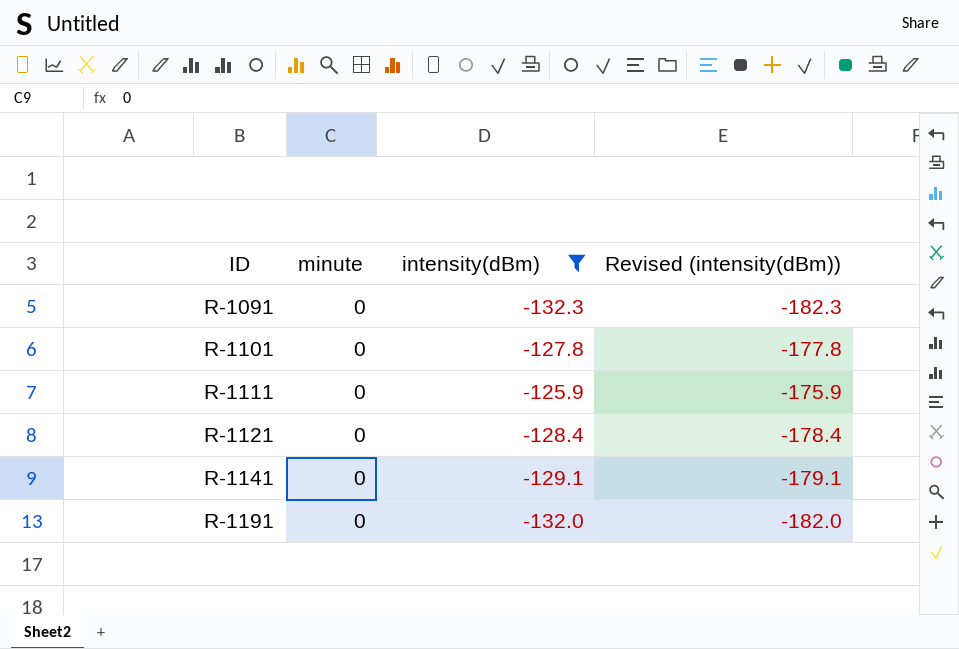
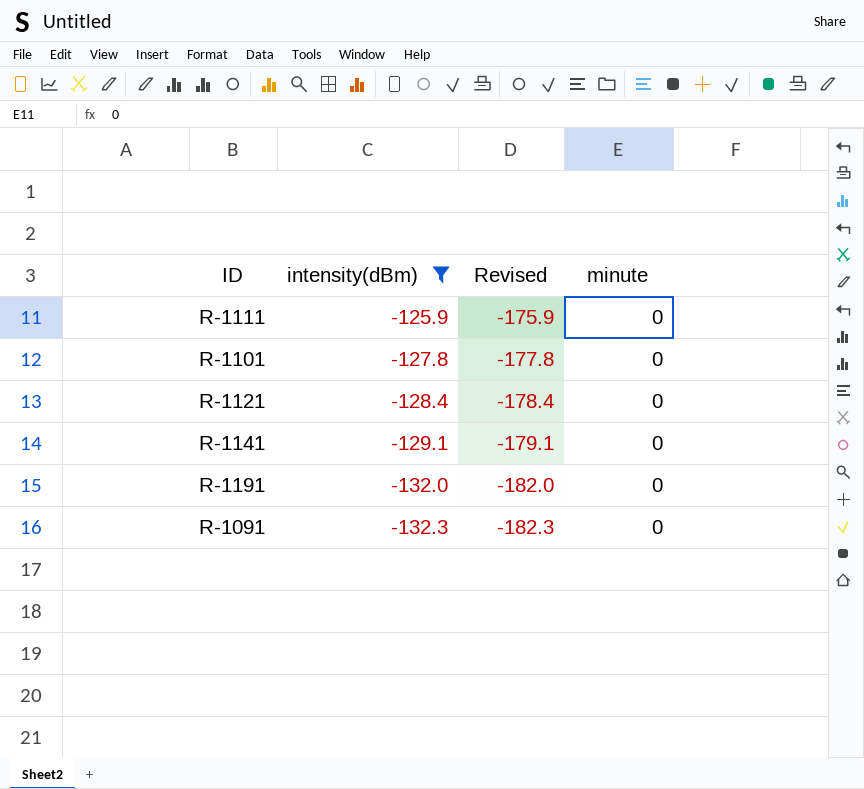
row order: ID ascending -> intensity(dBm) descending
column name: Revised (intensity(dBm)) -> Revised
column minute | position: 2 -> 4

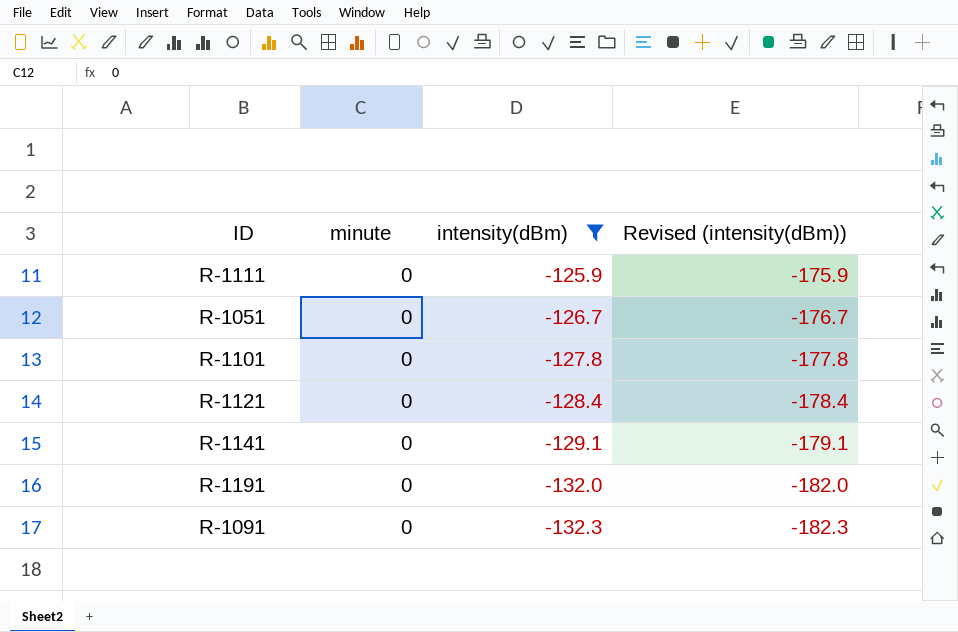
column minute | position: 4 -> 2
column name: Revised -> Revised (intensity(dBm))
row R-1051: none -> 0 | -126.7 | -176.7

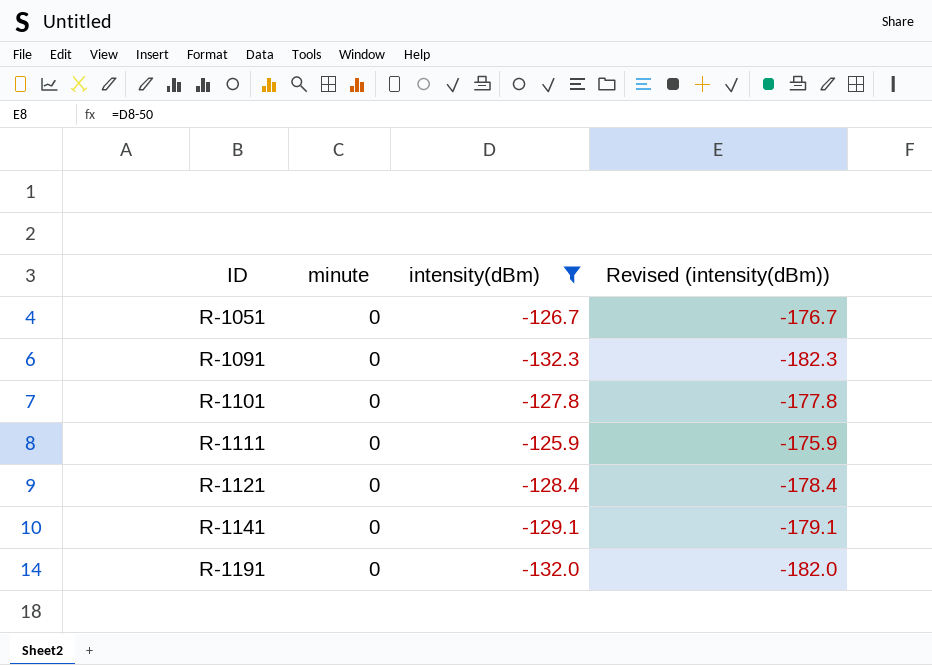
row order: intensity(dBm) descending -> ID ascending

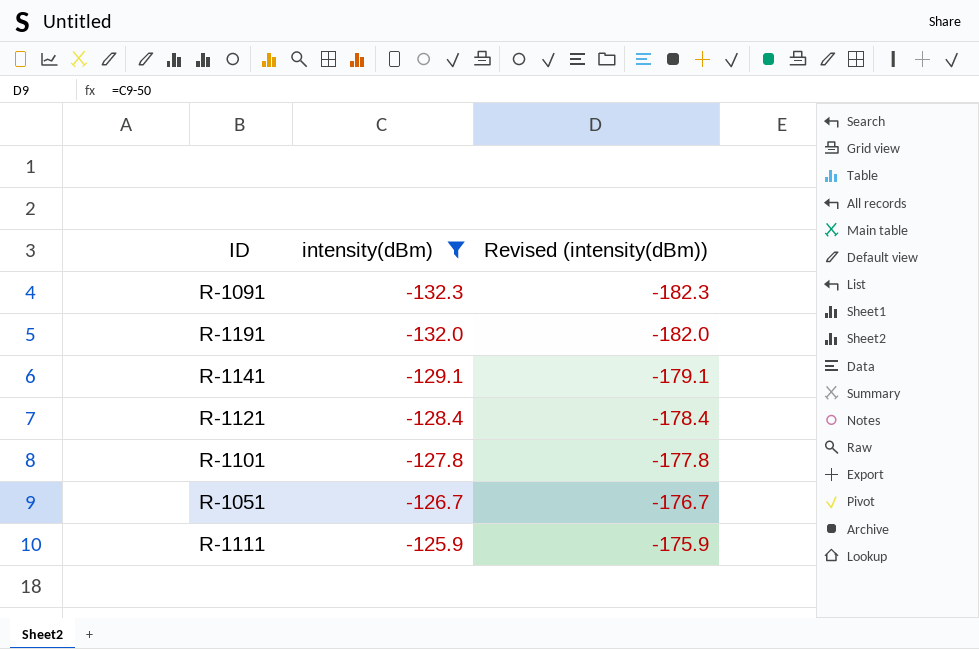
row order: ID ascending -> intensity(dBm) ascending
column minute | position: 2 -> none

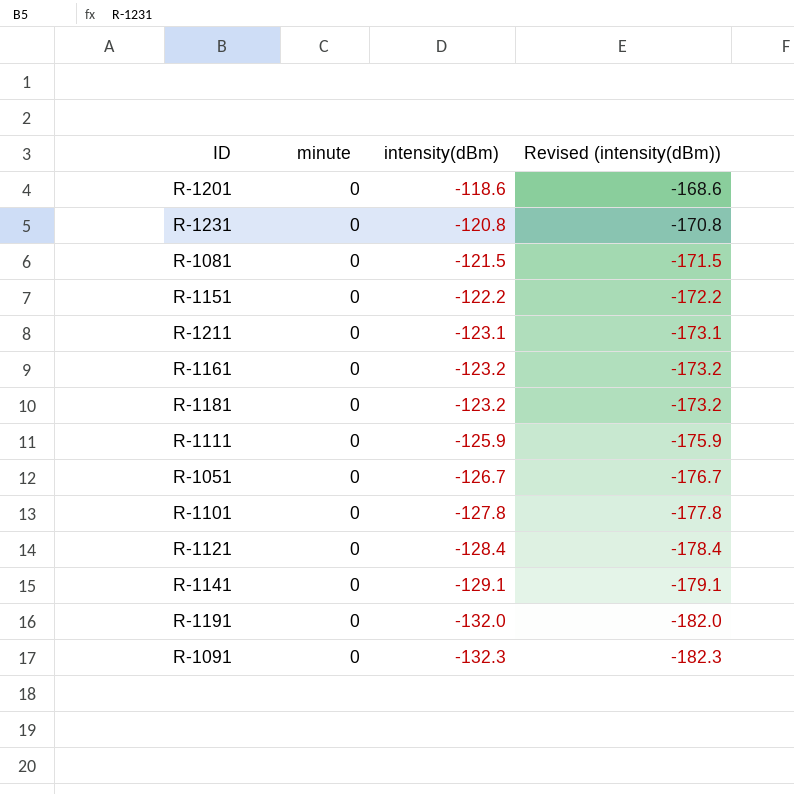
filter: intensity(dBm) <= -125.9 -> none
row order: intensity(dBm) ascending -> intensity(dBm) descending
column minute | position: none -> 2

